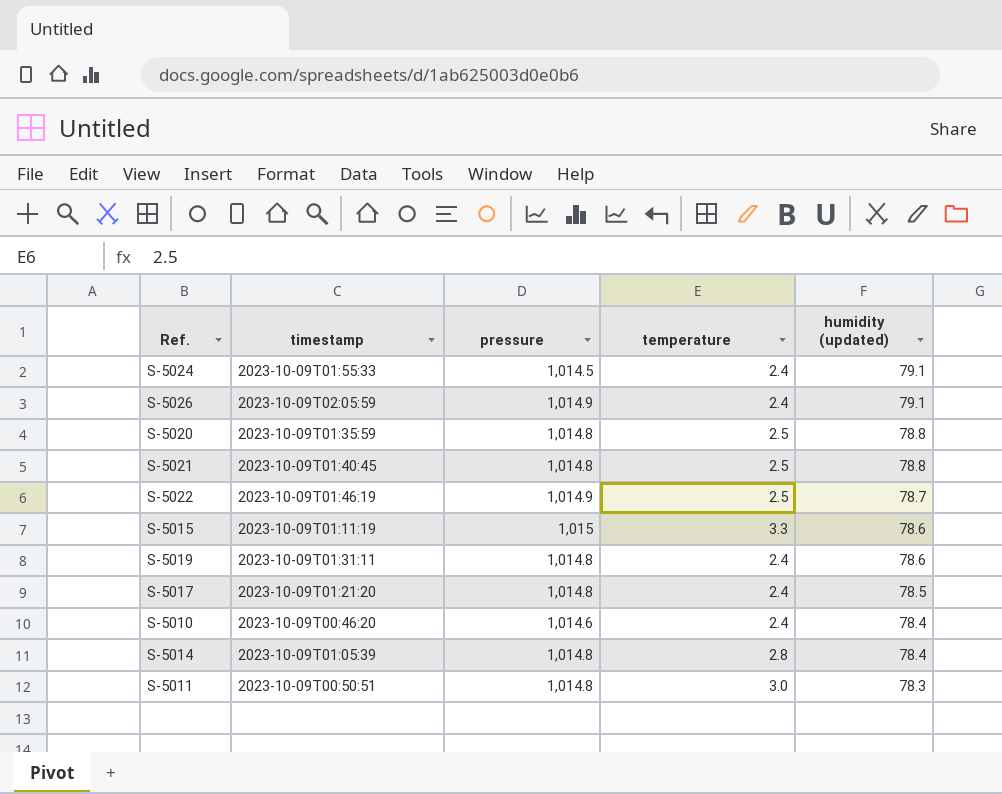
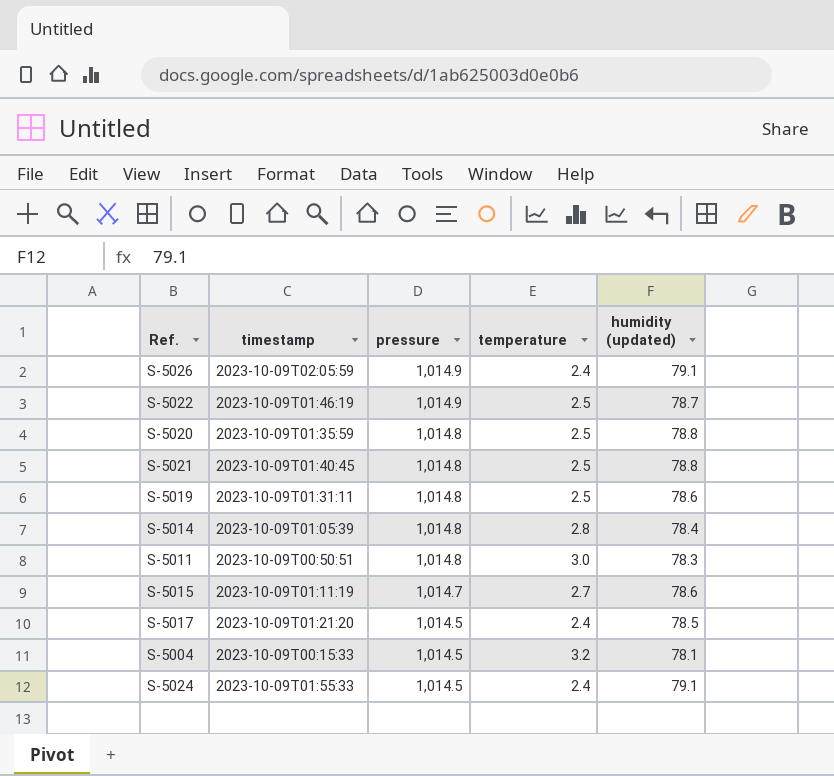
row order: humidity (updated) descending -> pressure descending
row S-5010: 2023-10-09T00:46:20 | 1,014.6 | 2.4 | 78.4 -> none
S-5019 | temperature: 2.4 -> 2.5
S-5015 | pressure: 1,015 -> 1,014.7
S-5015 | temperature: 3.3 -> 2.7
S-5017 | pressure: 1,014.8 -> 1,014.5
row S-5004: none -> 2023-10-09T00:15:33 | 1,014.5 | 3.2 | 78.1

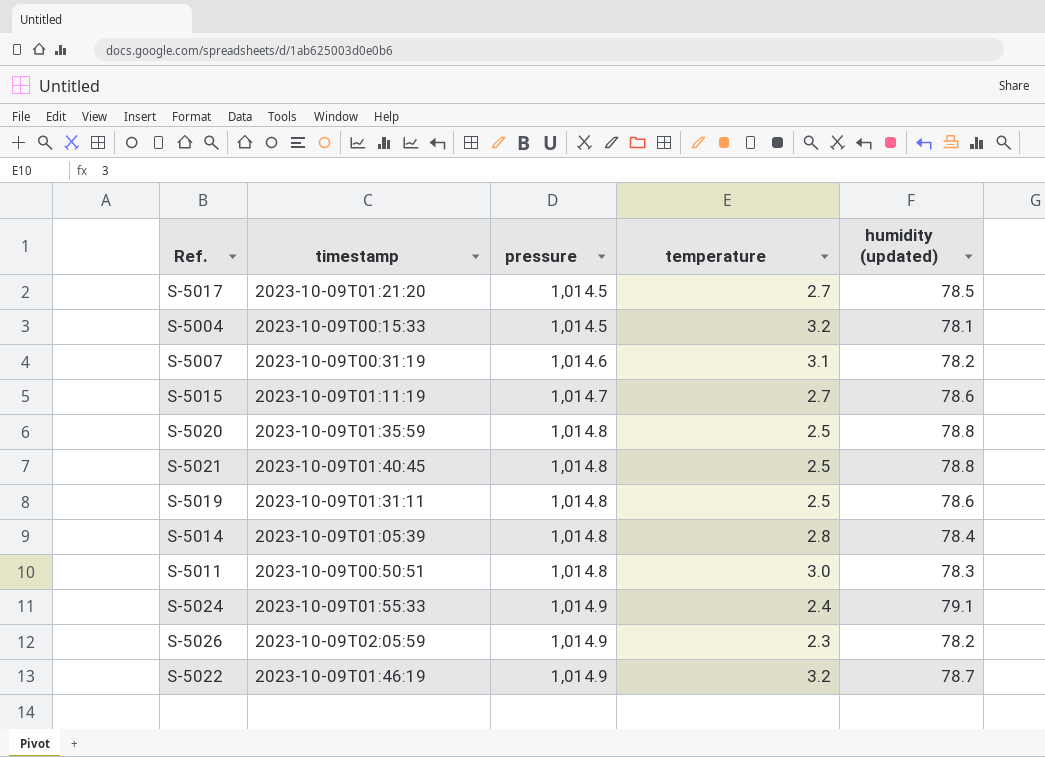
row order: pressure descending -> pressure ascending
S-5017 | temperature: 2.4 -> 2.7
row S-5007: none -> 2023-10-09T00:31:19 | 1,014.6 | 3.1 | 78.2
S-5024 | pressure: 1,014.5 -> 1,014.9
S-5026 | temperature: 2.4 -> 2.3
S-5026 | humidity (updated): 79.1 -> 78.2
S-5022 | temperature: 2.5 -> 3.2

